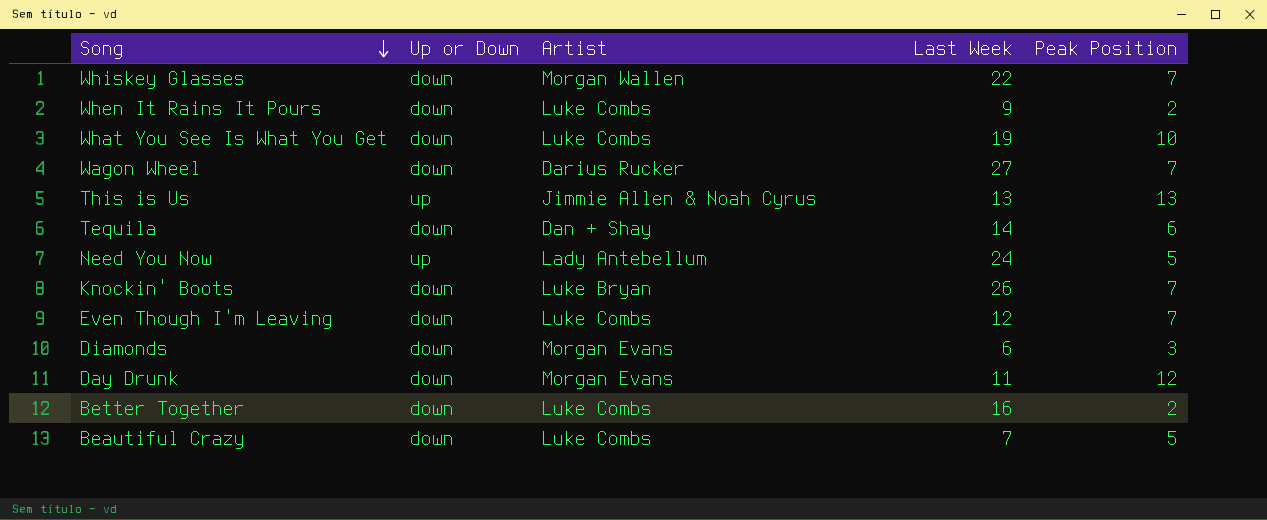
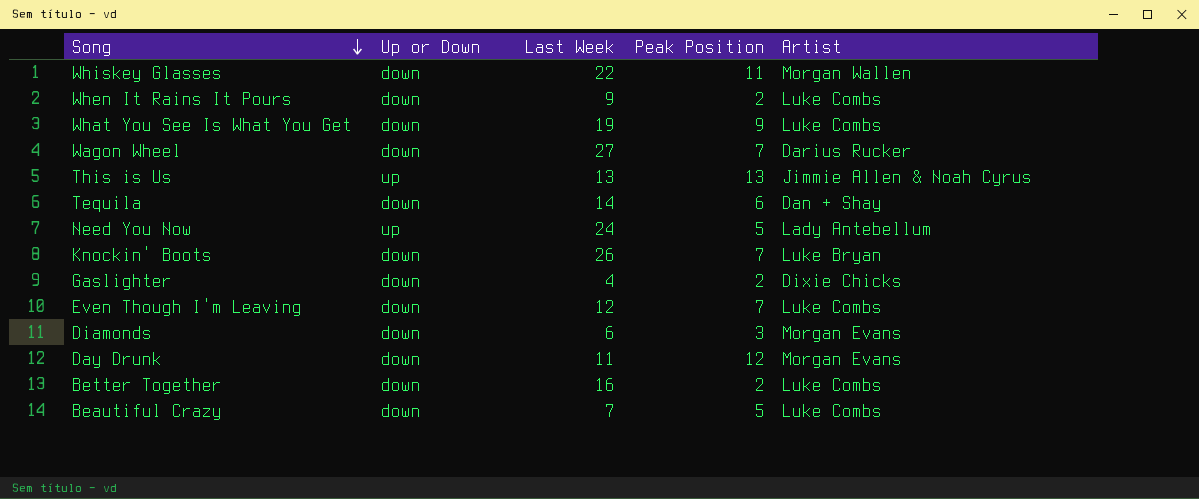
column Artist | position: 3 -> 5
Whiskey Glasses | Peak Position: 7 -> 11
What You See Is What You Get | Peak Position: 10 -> 9
row Gaslighter: none -> down | 4 | 2 | Dixie Chicks

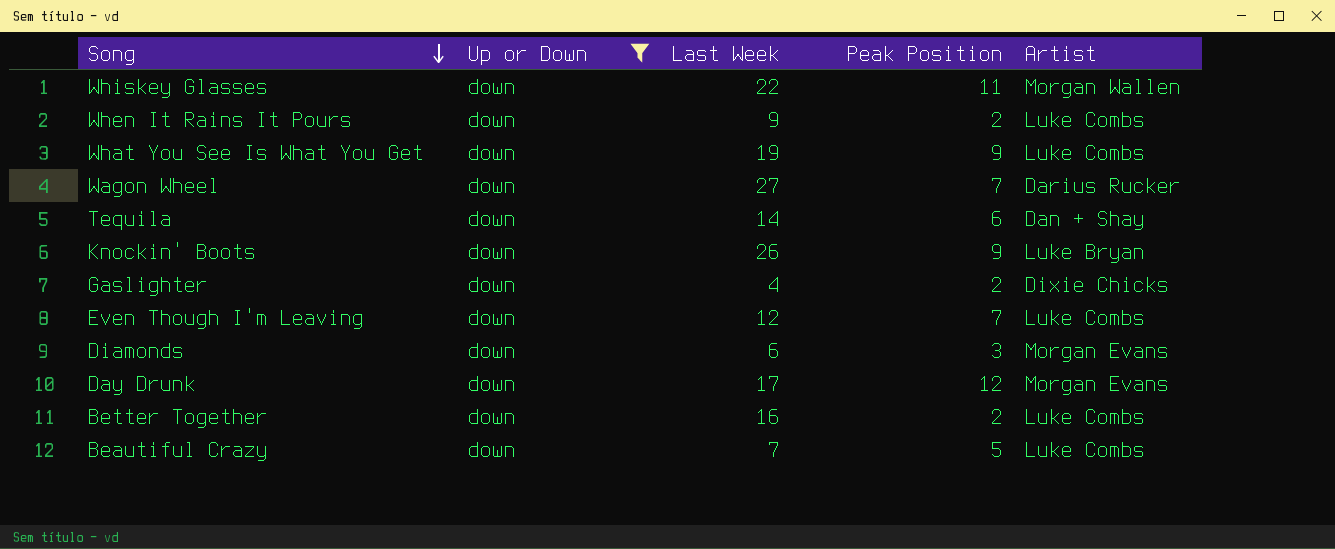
filter: none -> Up or Down = down
Knockin' Boots | Peak Position: 7 -> 9
Day Drunk | Last Week: 11 -> 17

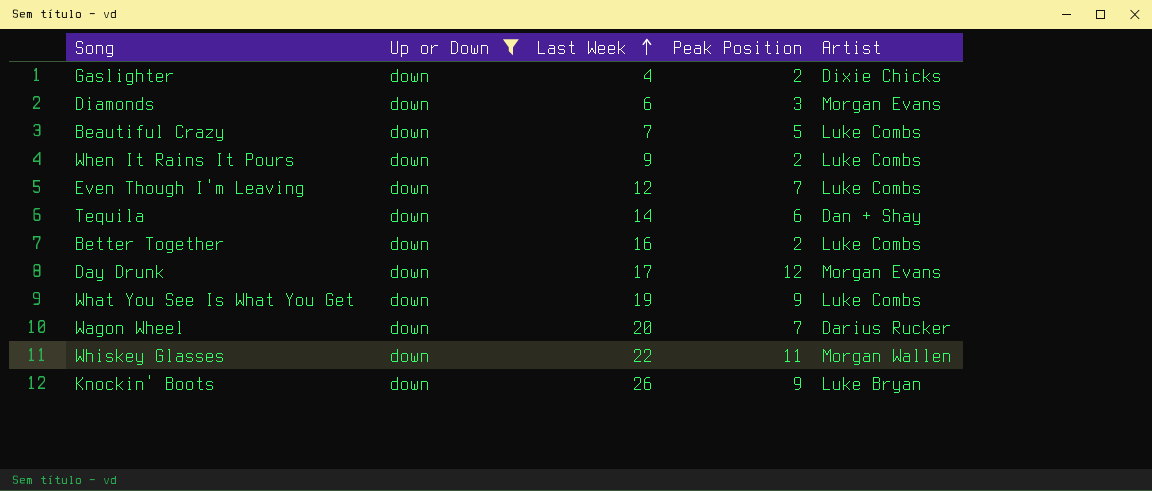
row order: Song descending -> Last Week ascending
Wagon Wheel | Last Week: 27 -> 20

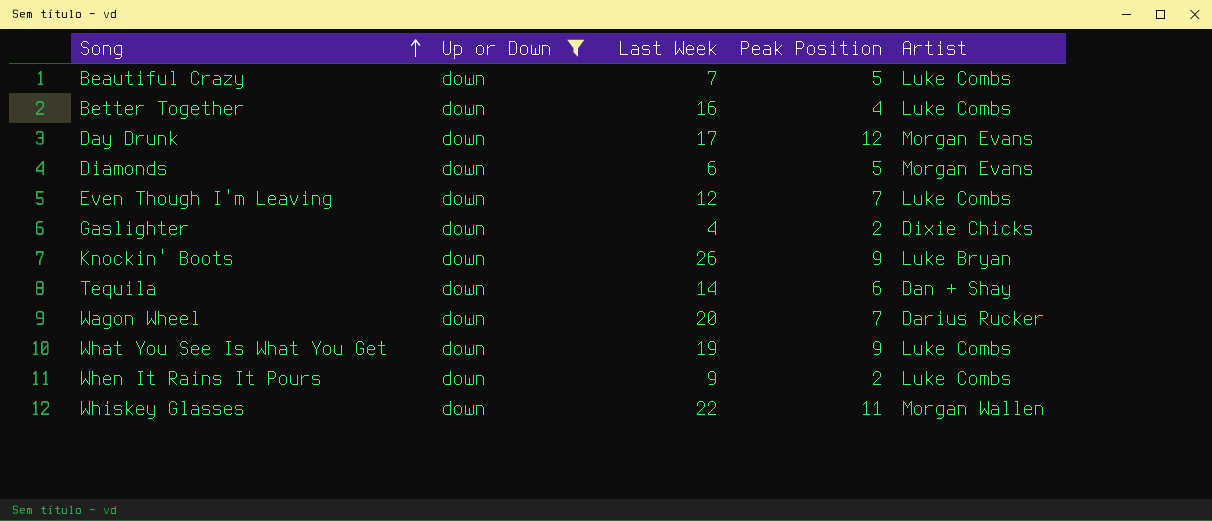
row order: Last Week ascending -> Song ascending
Better Together | Peak Position: 2 -> 4
Diamonds | Peak Position: 3 -> 5

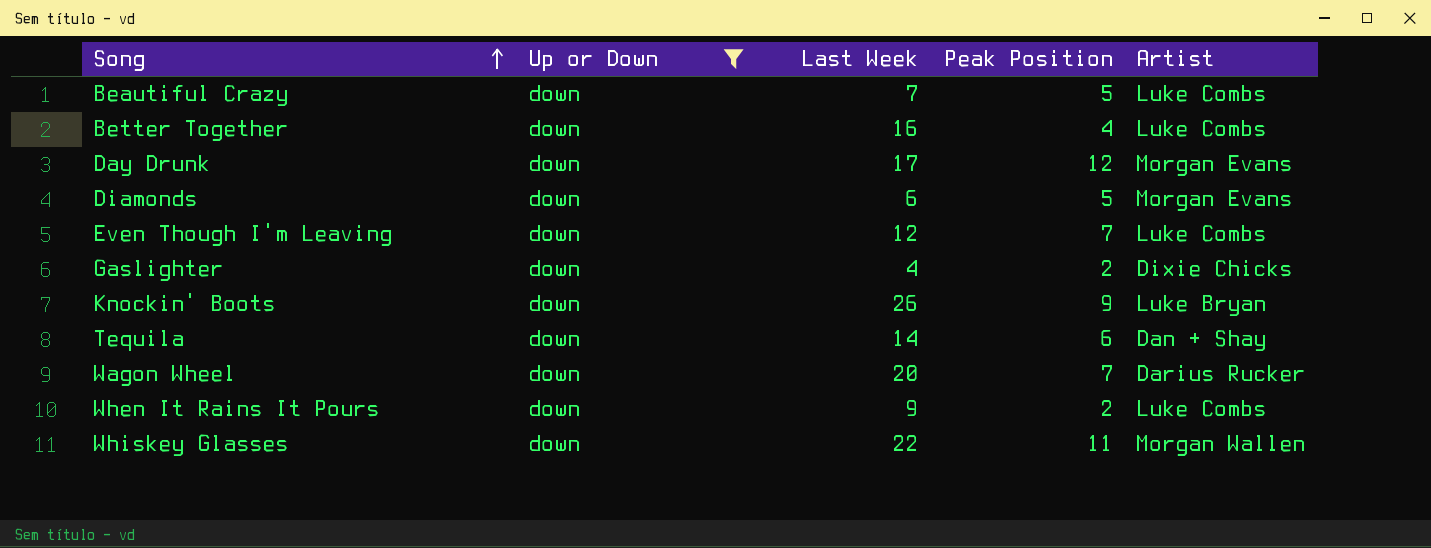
row What You See Is What You Get: down | 19 | 9 | Luke Combs -> none

